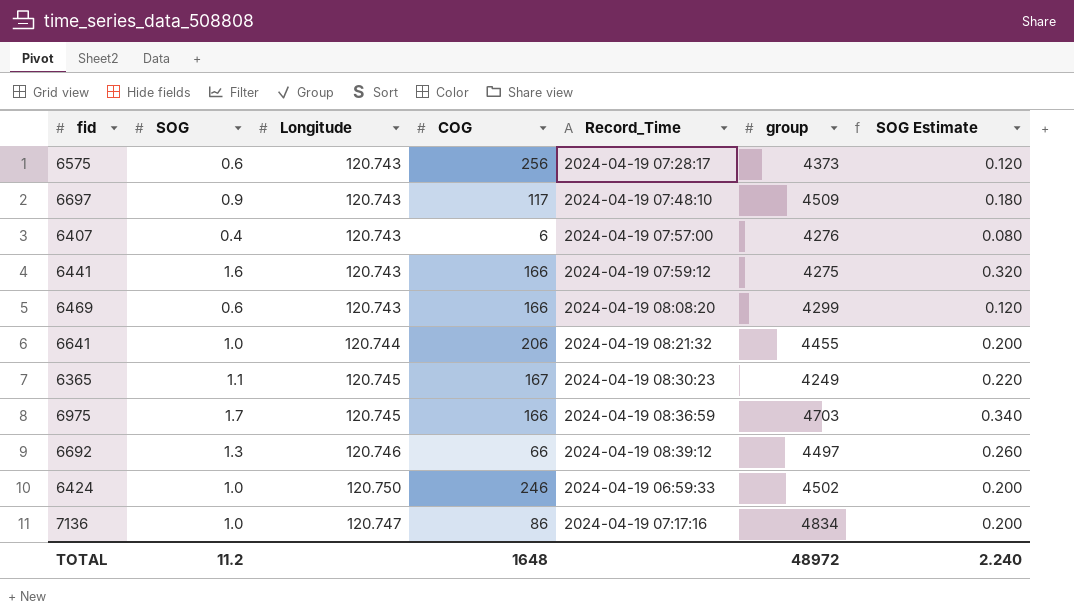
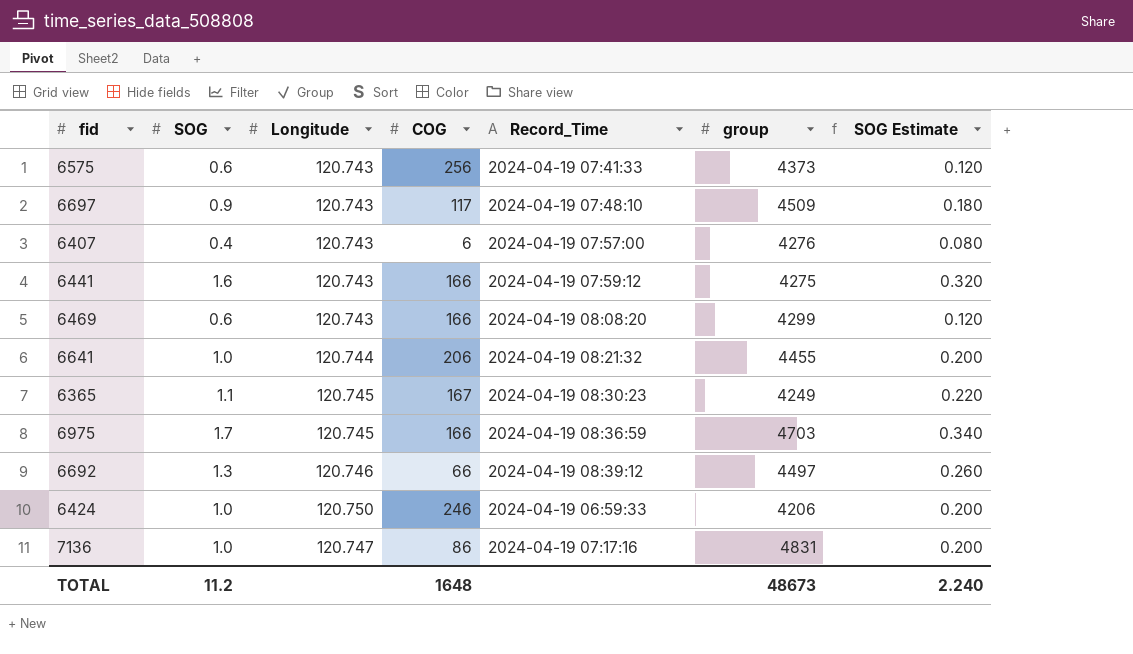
6575 | Record_Time: 2024-04-19 07:28:17 -> 2024-04-19 07:41:33
6424 | group: 4502 -> 4206
7136 | group: 4834 -> 4831
TOTAL | group: 48972 -> 48673

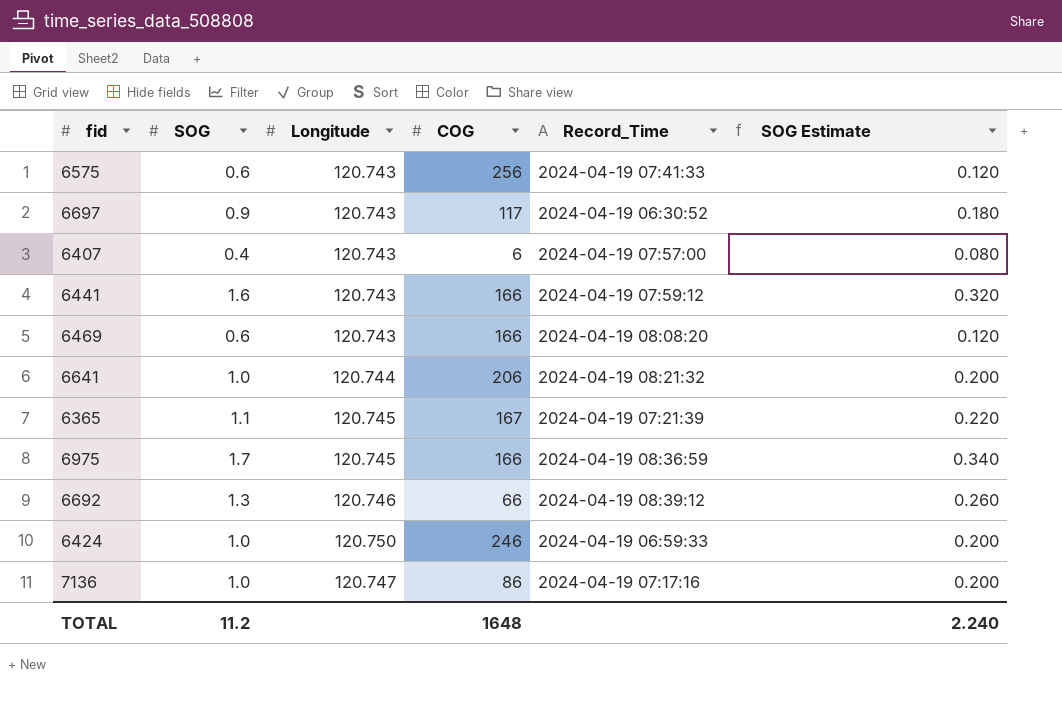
column group | position: 6 -> none
6697 | Record_Time: 2024-04-19 07:48:10 -> 2024-04-19 06:30:52
6365 | Record_Time: 2024-04-19 08:30:23 -> 2024-04-19 07:21:39

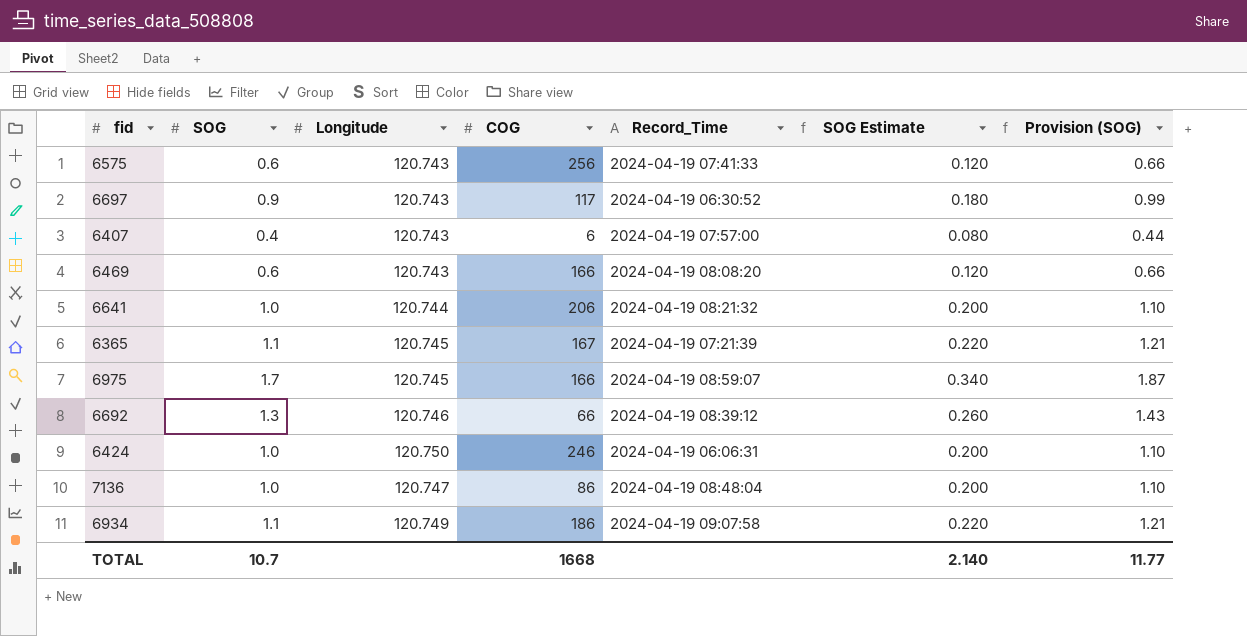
column Provision (SOG) | formula: none -> [SOG] * 1.1
row 6441: 1.6 | 120.743 | 166 | 2024-04-19 07:59:12 | 0.320 -> none
6975 | Record_Time: 2024-04-19 08:36:59 -> 2024-04-19 08:59:07
6424 | Record_Time: 2024-04-19 06:59:33 -> 2024-04-19 06:06:31
7136 | Record_Time: 2024-04-19 07:17:16 -> 2024-04-19 08:48:04
row 6934: none -> 1.1 | 120.749 | 186 | 2024-04-19 09:07:58 | 0.220 | 1.21
TOTAL | SOG: 11.2 -> 10.7
TOTAL | COG: 1648 -> 1668
TOTAL | SOG Estimate: 2.240 -> 2.140

